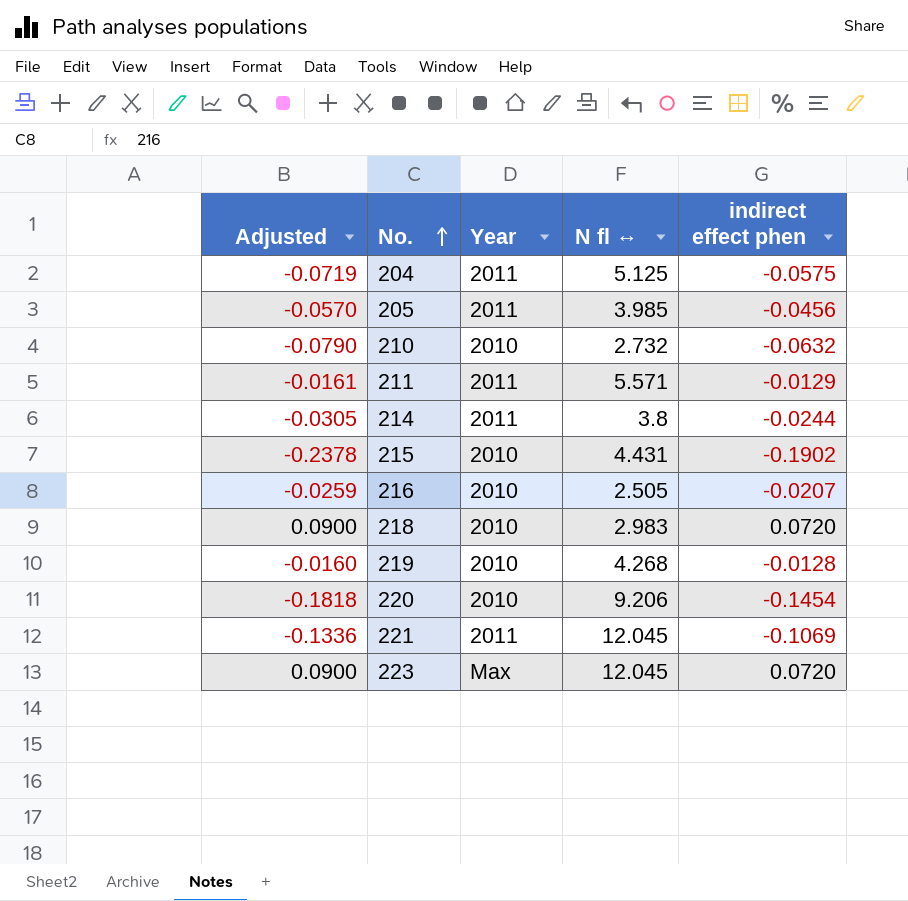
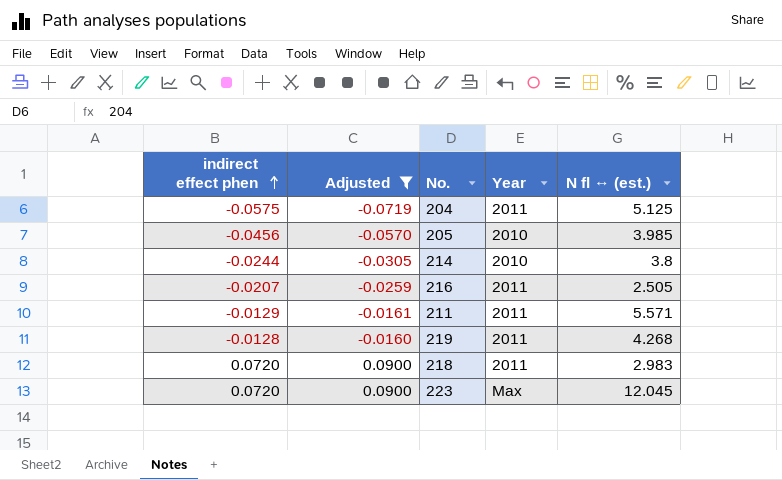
filter: none -> Adjusted >= -0.0719
row order: No. ascending -> indirect effect phen ascending
column indirect effect phen | position: 5 -> 1
column name: N fl ↔ -> N fl ↔ (est.)
205 | Year: 2011 -> 2010
214 | Year: 2011 -> 2010
216 | Year: 2010 -> 2011
219 | Year: 2010 -> 2011
218 | Year: 2010 -> 2011

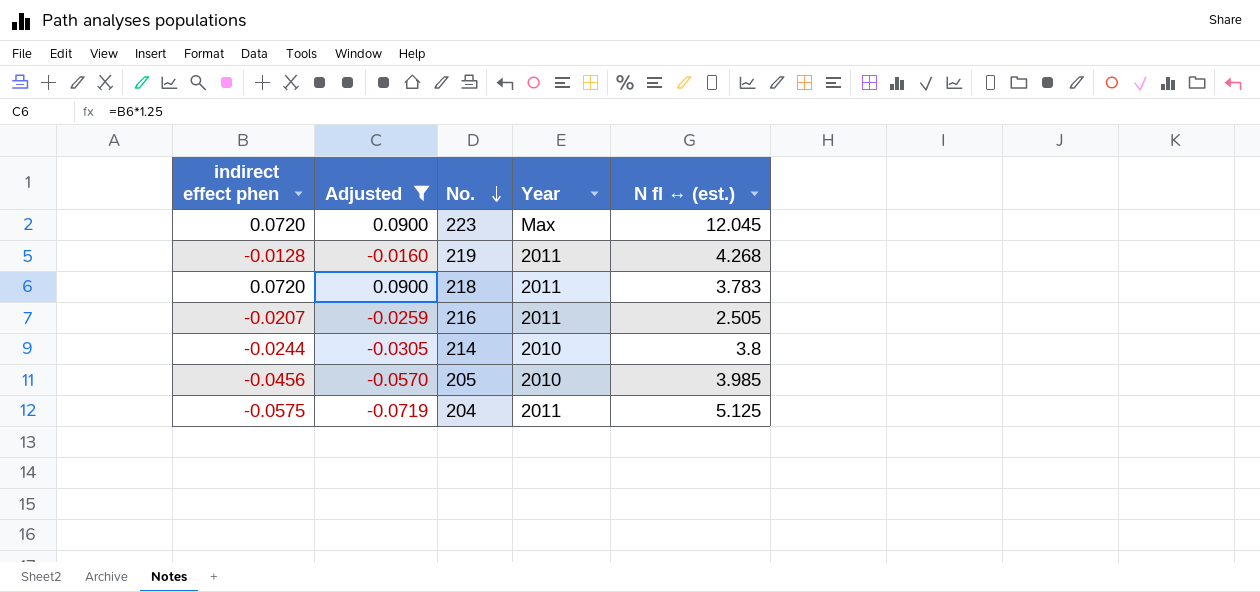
row order: indirect effect phen ascending -> No. descending
row 211: -0.0129 | -0.0161 | 2011 | 5.571 -> none
218 | N fl ↔ (est.): 2.983 -> 3.783

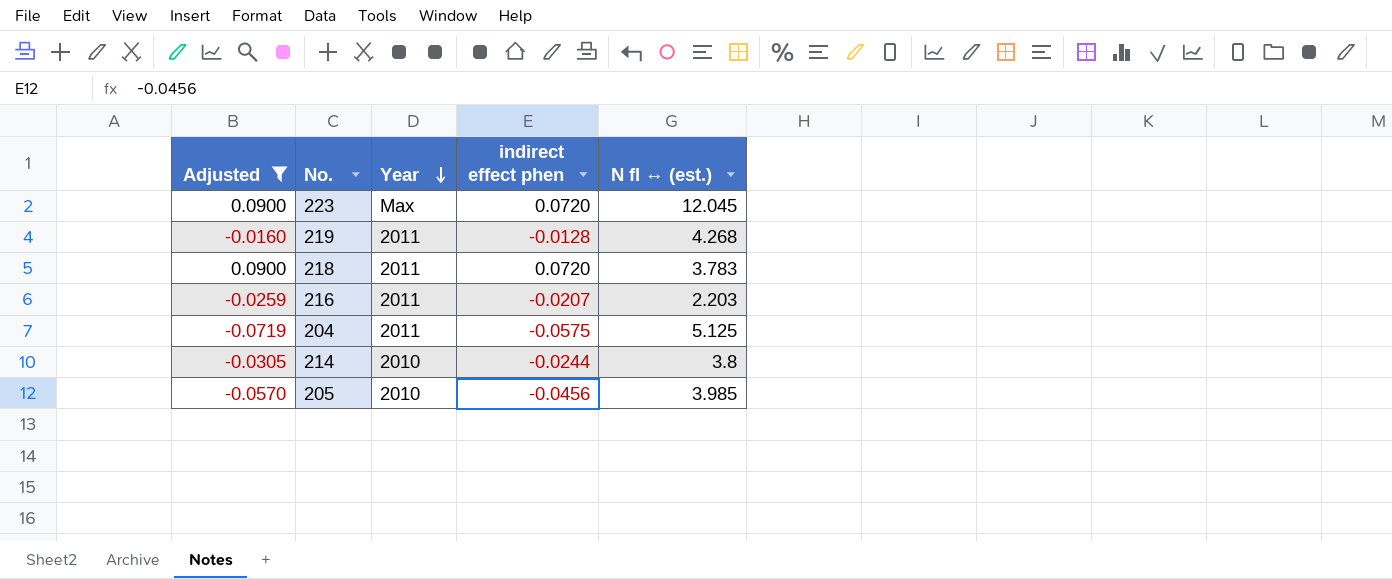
row order: No. descending -> Year descending
column indirect effect phen | position: 1 -> 4
216 | N fl ↔ (est.): 2.505 -> 2.203

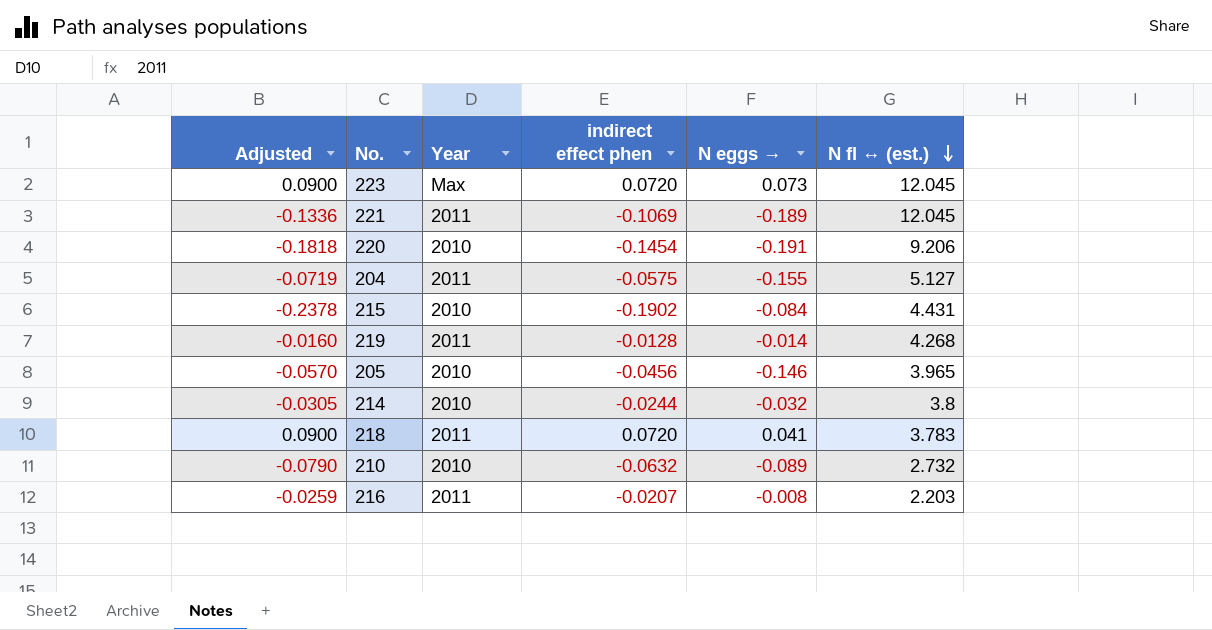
filter: Adjusted >= -0.0719 -> none
row order: Year descending -> N fl ↔ (est.) descending
column N eggs → | position: none -> 5
204 | N fl ↔ (est.): 5.125 -> 5.127
205 | N fl ↔ (est.): 3.985 -> 3.965

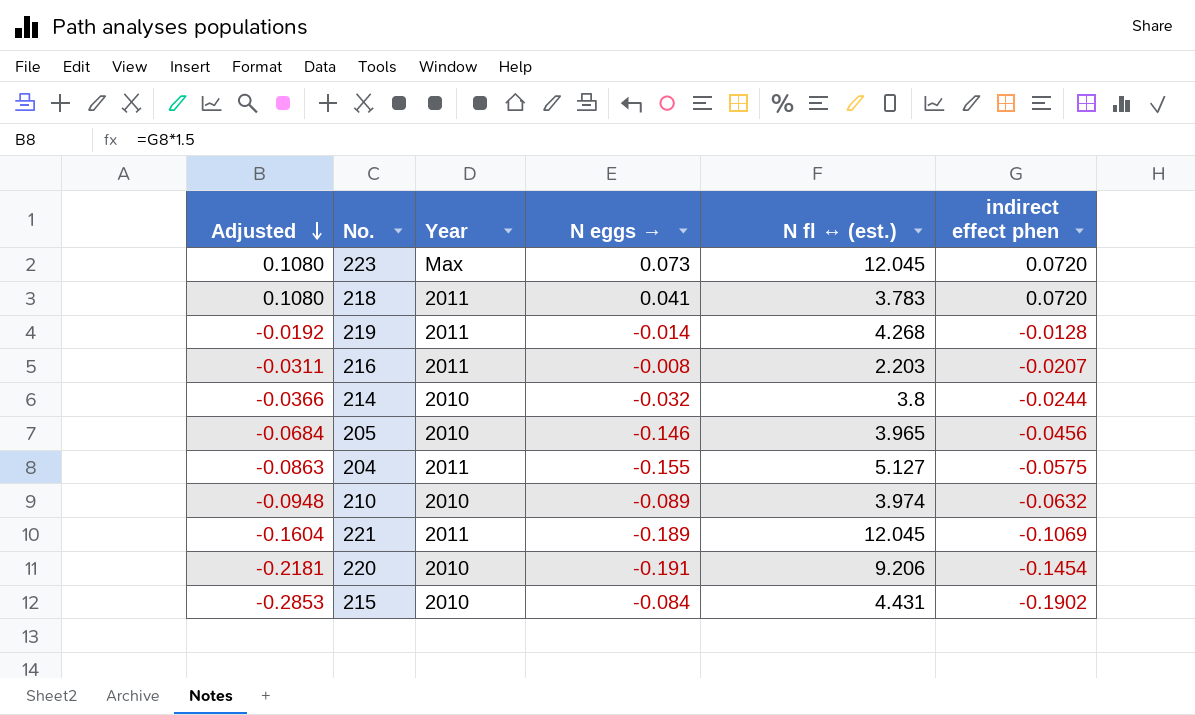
row order: N fl ↔ (est.) descending -> Adjusted descending
column Adjusted | formula: [indirect effect phen] * 1.25 -> [indirect effect phen] * 1.5
column indirect effect phen | position: 4 -> 6
210 | N fl ↔ (est.): 2.732 -> 3.974

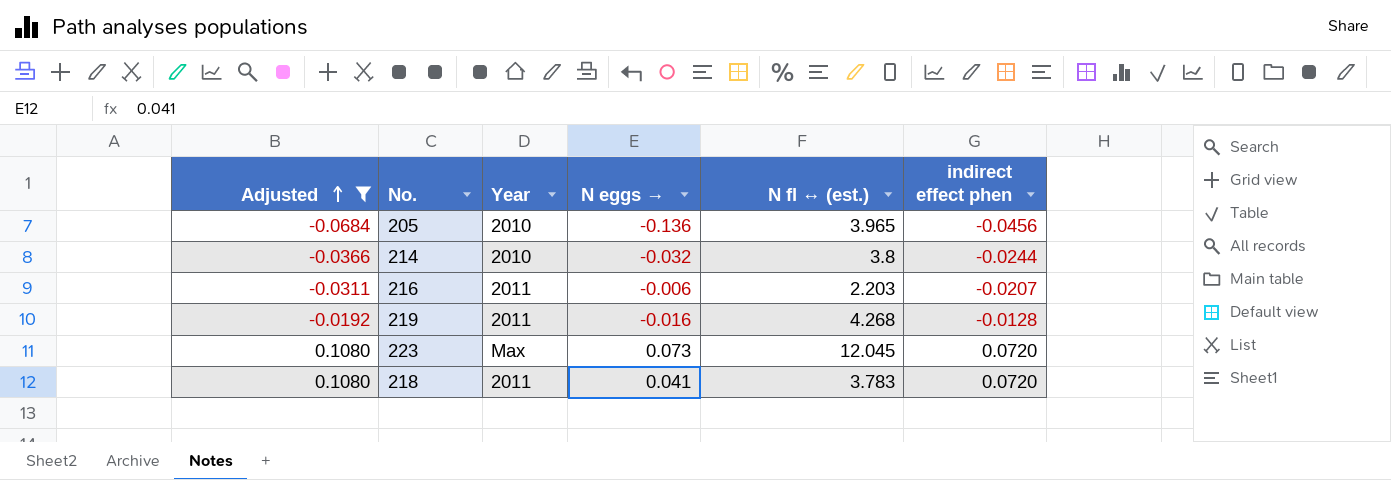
filter: none -> Adjusted >= -0.0684
row order: Adjusted descending -> Adjusted ascending
205 | N eggs →: -0.146 -> -0.136
216 | N eggs →: -0.008 -> -0.006
219 | N eggs →: -0.014 -> -0.016

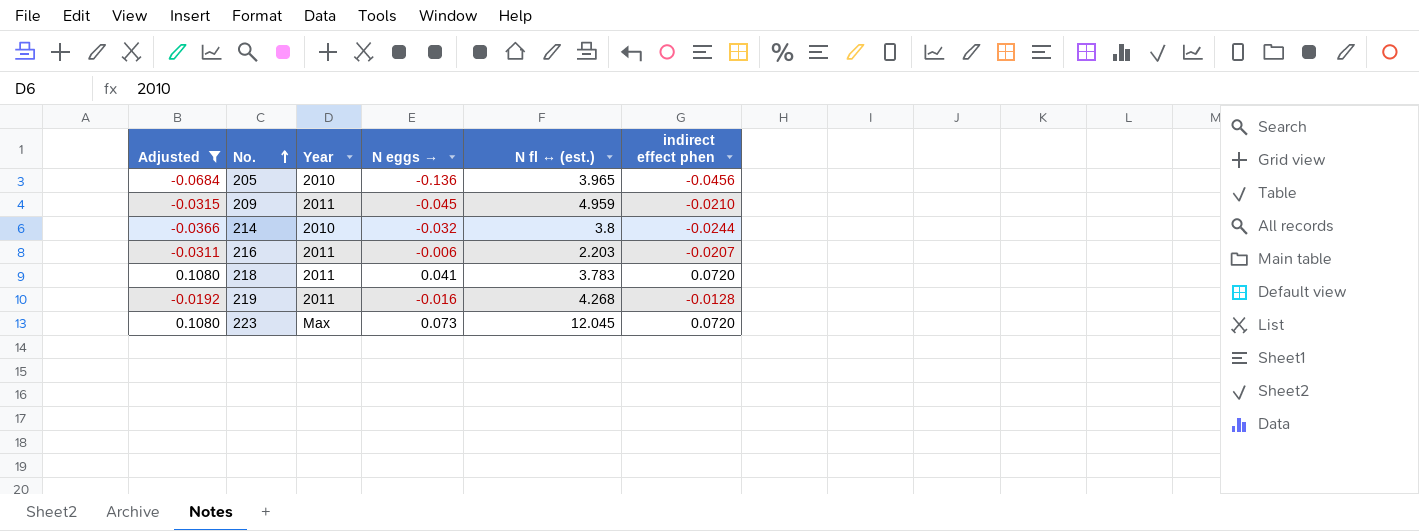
row order: Adjusted ascending -> No. ascending
row 209: none -> -0.0315 | 2011 | -0.045 | 4.959 | -0.0210

